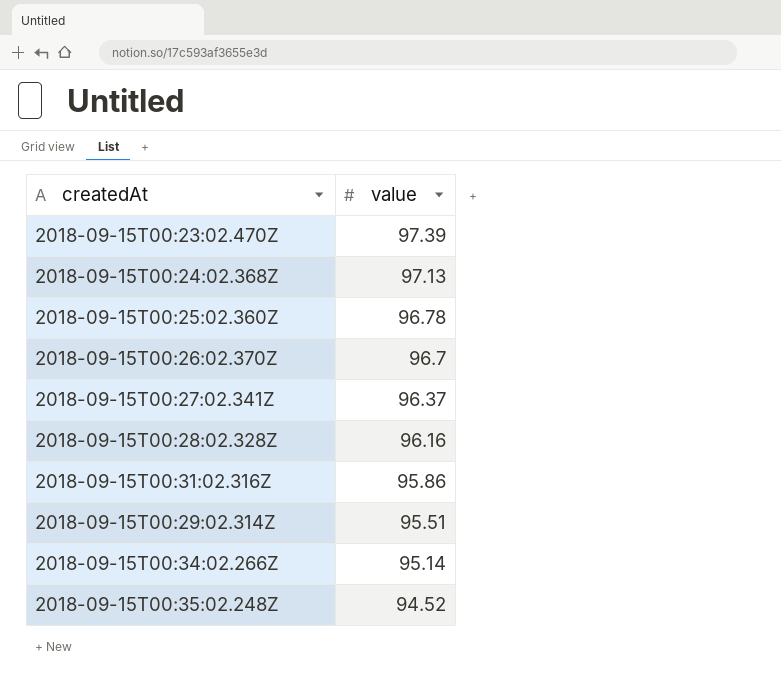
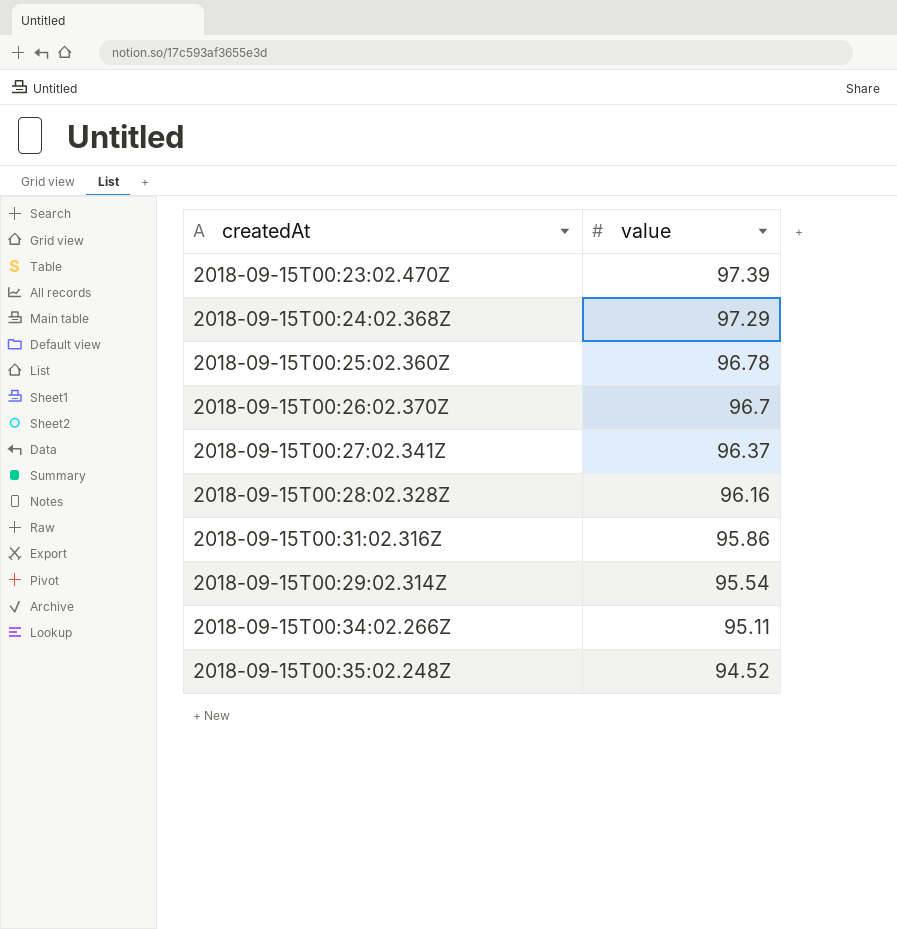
2018-09-15T00:24:02.368Z | value: 97.13 -> 97.29
2018-09-15T00:29:02.314Z | value: 95.51 -> 95.54
2018-09-15T00:34:02.266Z | value: 95.14 -> 95.11

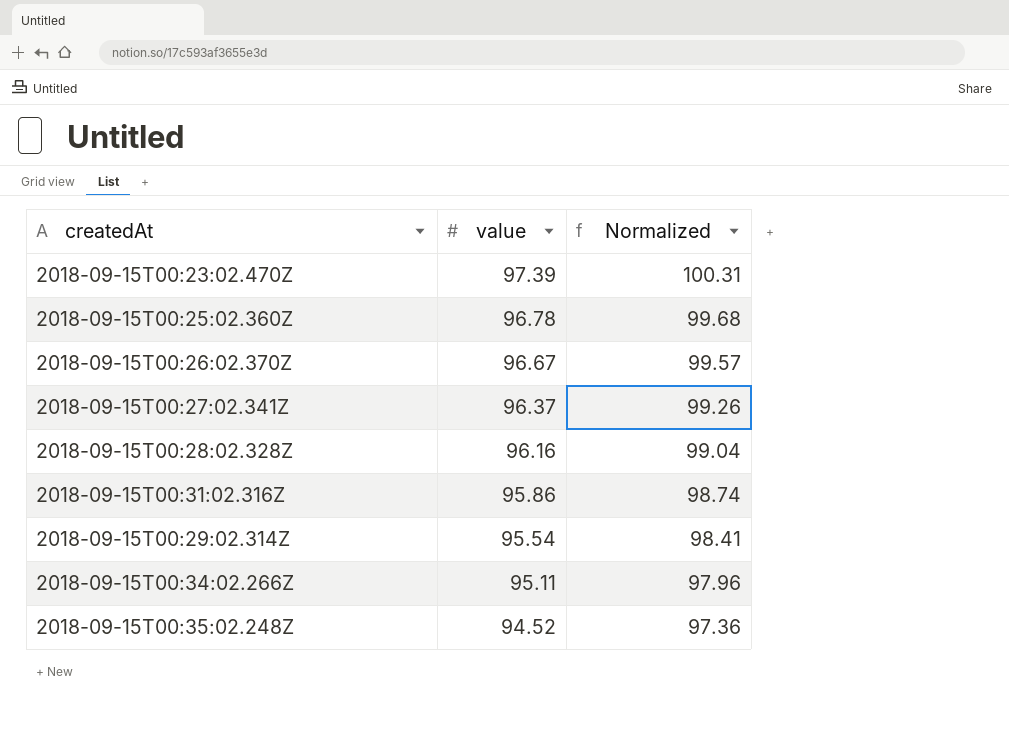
column Normalized | formula: none -> [value] * 1.03
row 2018-09-15T00:24:02.368Z: 97.29 -> none
2018-09-15T00:26:02.370Z | value: 96.7 -> 96.67

